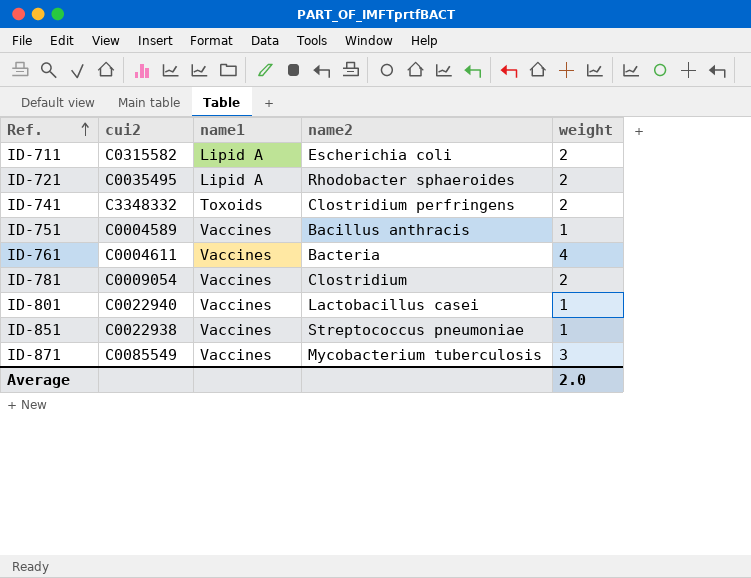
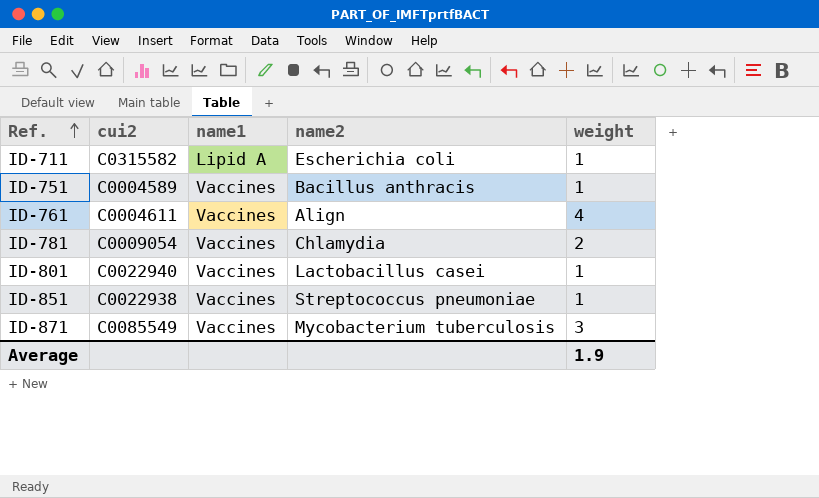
row ID-721: C0035495 | Lipid A | Rhodobacter sphaeroides | 2 -> none
row ID-741: C3348332 | Toxoids | Clostridium perfringens | 2 -> none
ID-711 | weight: 2 -> 1
ID-761 | name2: Bacteria -> Align
ID-781 | name2: Clostridium -> Chlamydia
Average | weight: 2.0 -> 1.9

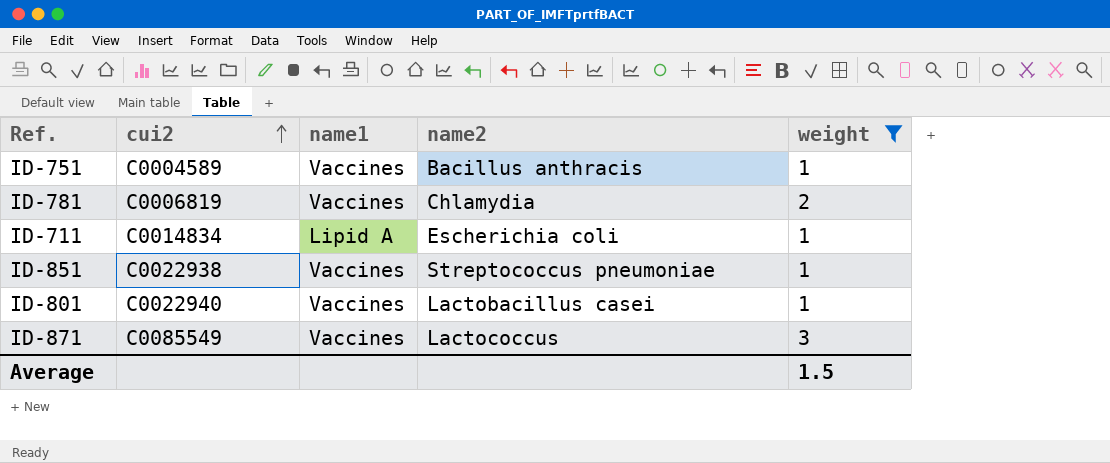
filter: none -> weight != 4
row order: Ref. ascending -> cui2 ascending
ID-781 | cui2: C0009054 -> C0006819
ID-711 | cui2: C0315582 -> C0014834
ID-871 | name2: Mycobacterium tuberculosis -> Lactococcus
Average | weight: 1.9 -> 1.5

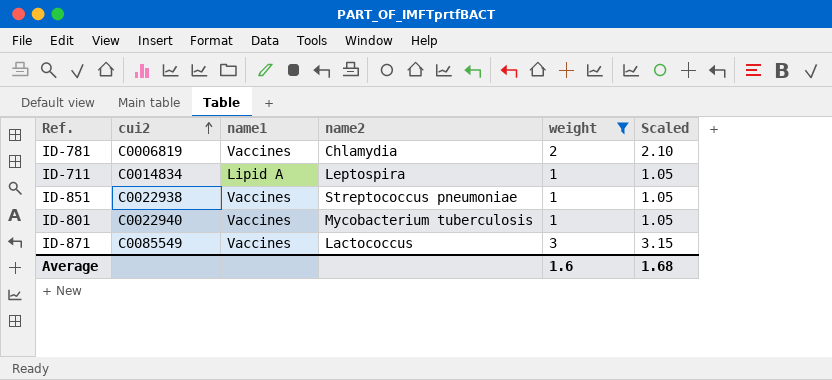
column Scaled | formula: none -> [weight] * 1.05
row ID-751: C0004589 | Vaccines | Bacillus anthracis | 1 -> none
ID-711 | name2: Escherichia coli -> Leptospira
ID-801 | name2: Lactobacillus casei -> Mycobacterium tuberculosis
Average | weight: 1.5 -> 1.6

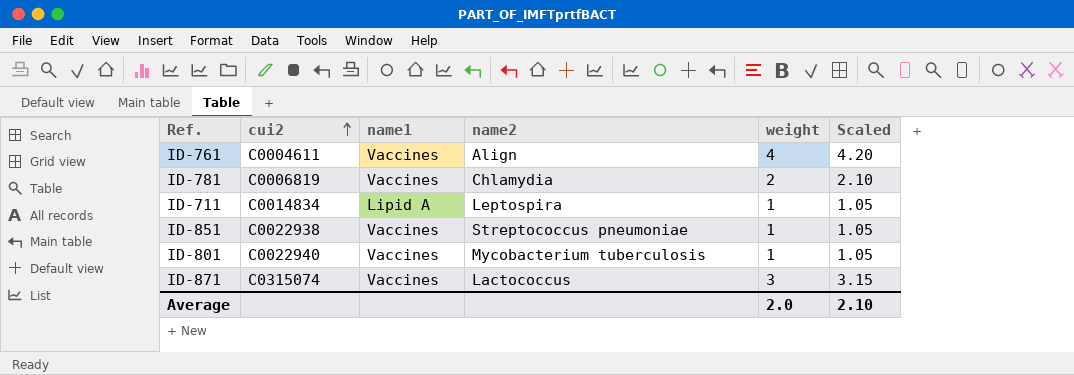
filter: weight != 4 -> none
ID-871 | cui2: C0085549 -> C0315074
Average | weight: 1.6 -> 2.0
Average | Scaled: 1.68 -> 2.10

